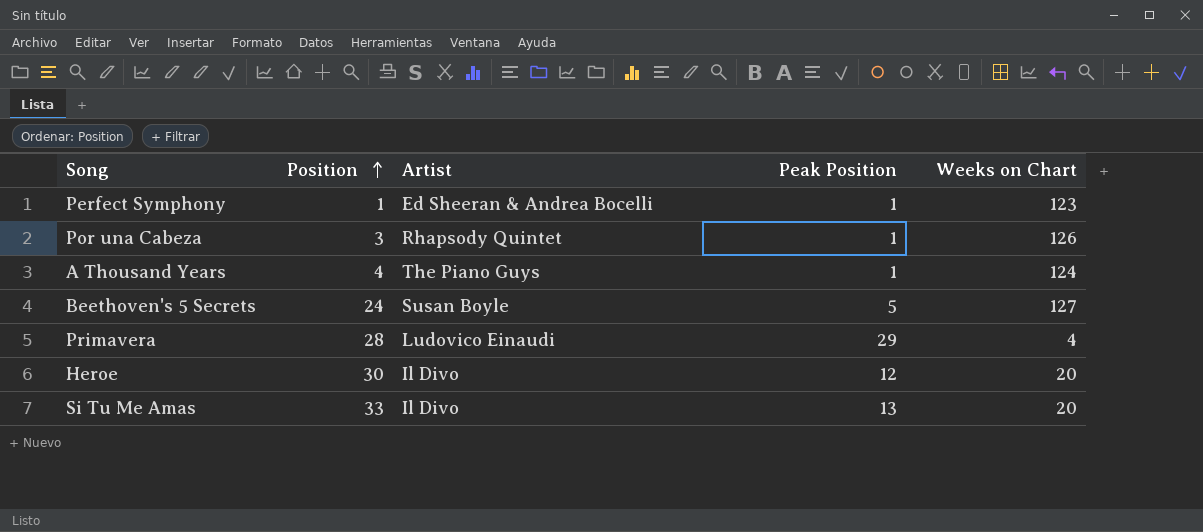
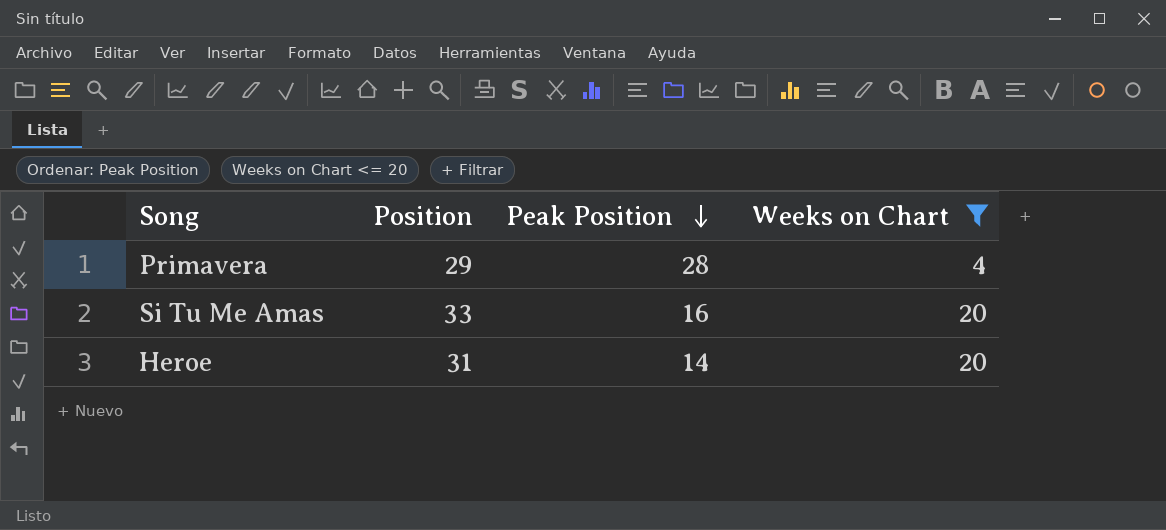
filter: none -> Weeks on Chart <= 20
row order: Position ascending -> Peak Position descending
column Artist | position: 3 -> none
Primavera | Position: 28 -> 29
Primavera | Peak Position: 29 -> 28
Si Tu Me Amas | Peak Position: 13 -> 16
Heroe | Position: 30 -> 31
Heroe | Peak Position: 12 -> 14

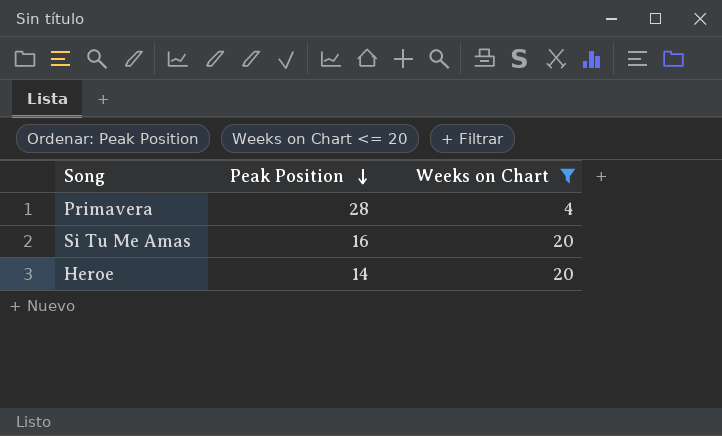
column Position | position: 2 -> none

